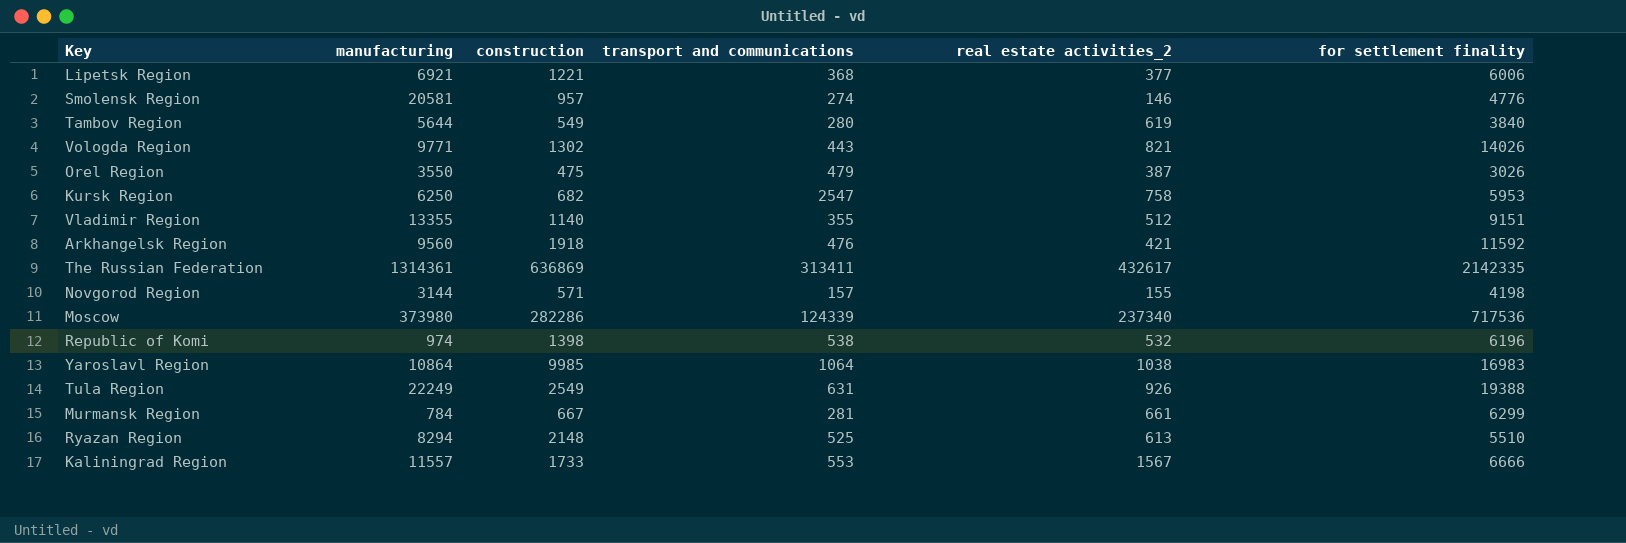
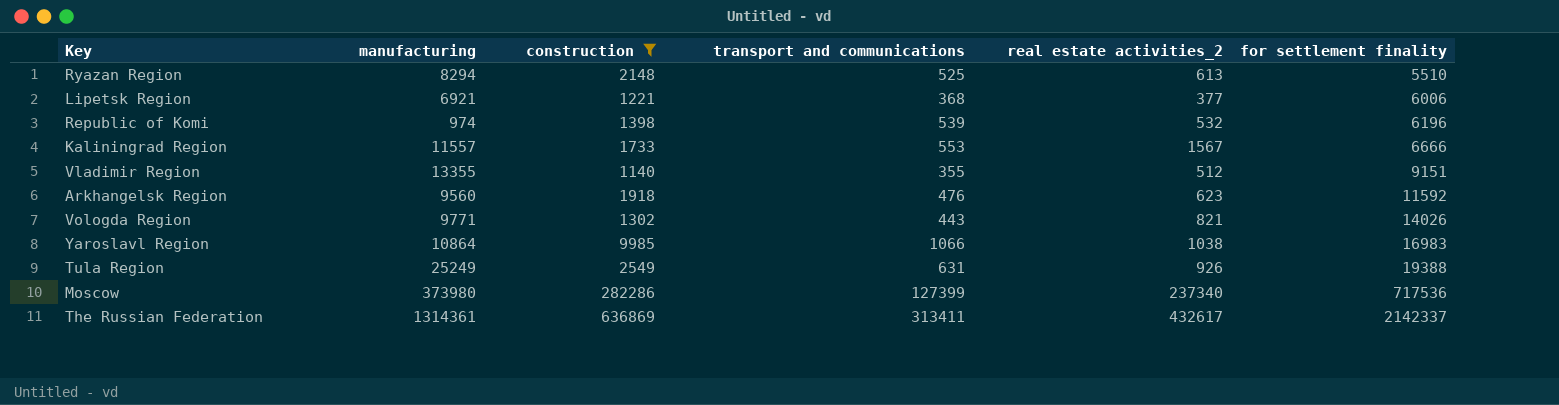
filter: none -> construction >= 1140
row order: none -> for settlement finality ascending
Republic of Komi | transport and communications: 538 -> 539
Arkhangelsk Region | real estate activities_2: 421 -> 623
Yaroslavl Region | transport and communications: 1064 -> 1066
Tula Region | manufacturing: 22249 -> 25249
Moscow | transport and communications: 124339 -> 127399
The Russian Federation | for settlement finality: 2142335 -> 2142337

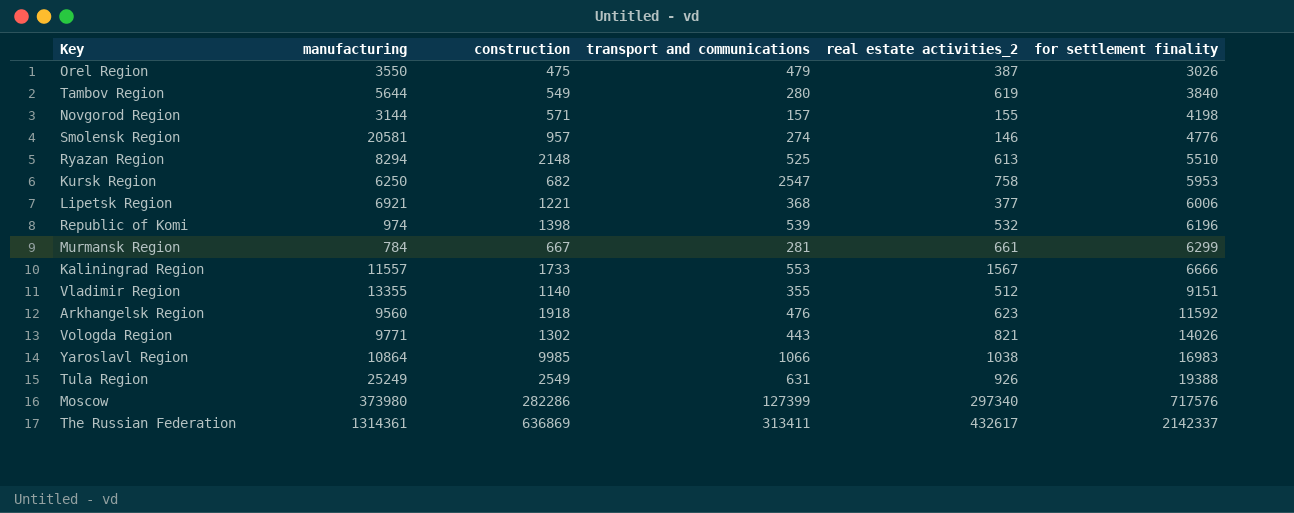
filter: construction >= 1140 -> none
Moscow | real estate activities_2: 237340 -> 297340
Moscow | for settlement finality: 717536 -> 717576

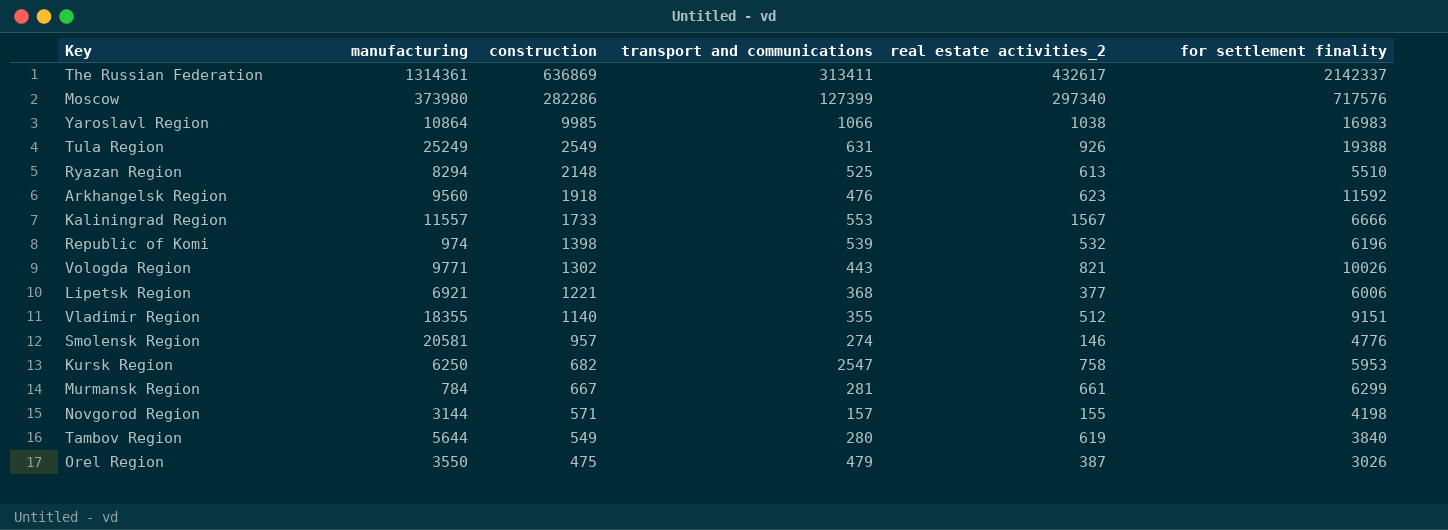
row order: for settlement finality ascending -> construction descending
Vologda Region | for settlement finality: 14026 -> 10026
Vladimir Region | manufacturing: 13355 -> 18355

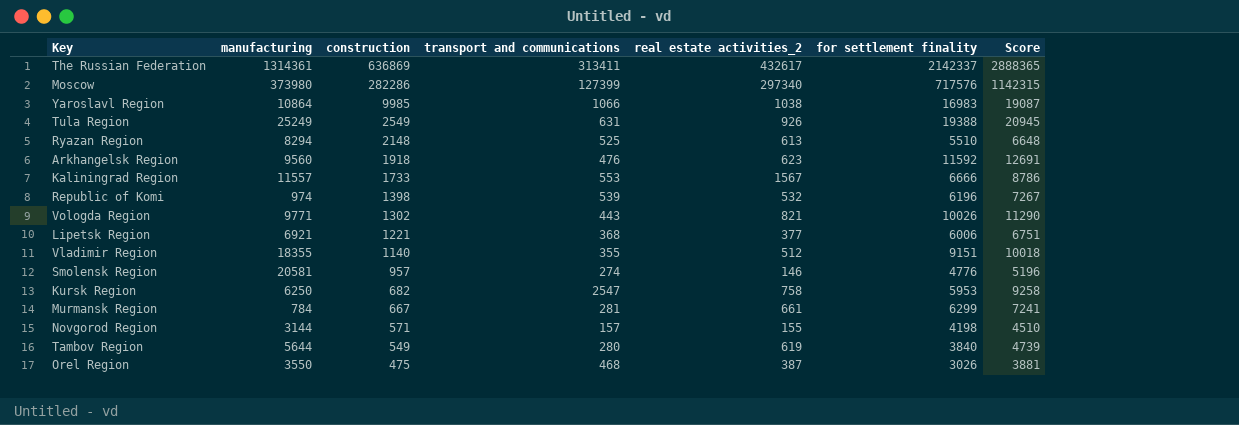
column Score | formula: none -> [transport and communications] + [real estate activities_2] + [for settlement finality]
Orel Region | transport and communications: 479 -> 468

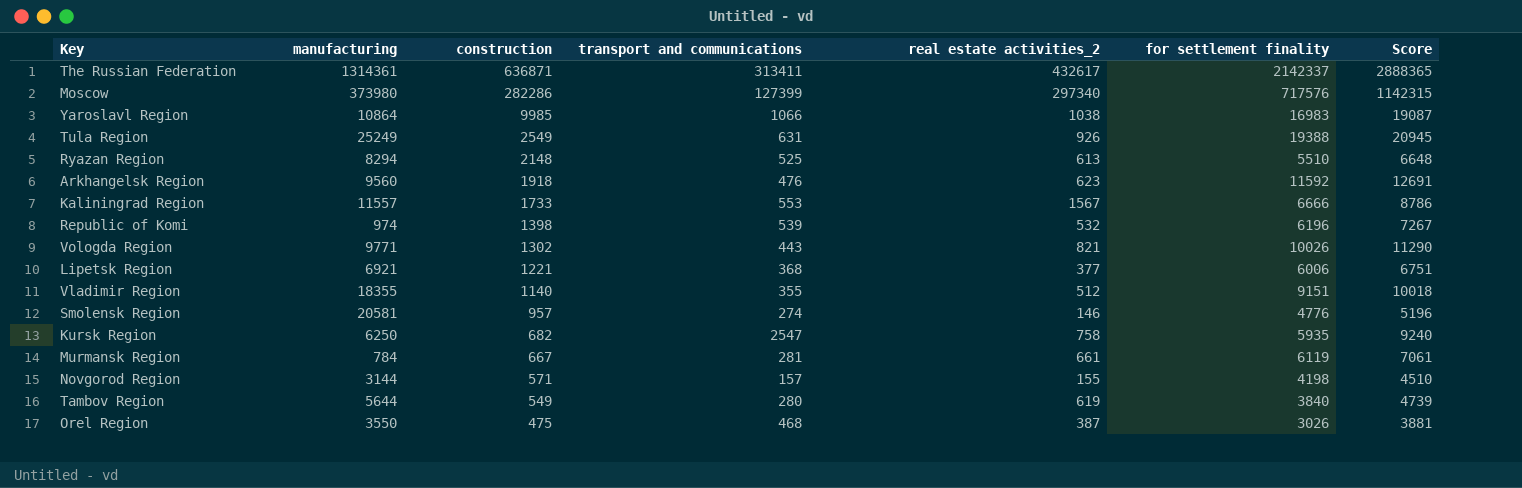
The Russian Federation | construction: 636869 -> 636871
Kursk Region | for settlement finality: 5953 -> 5935
Kursk Region | Score: 9258 -> 9240
Murmansk Region | for settlement finality: 6299 -> 6119
Murmansk Region | Score: 7241 -> 7061

